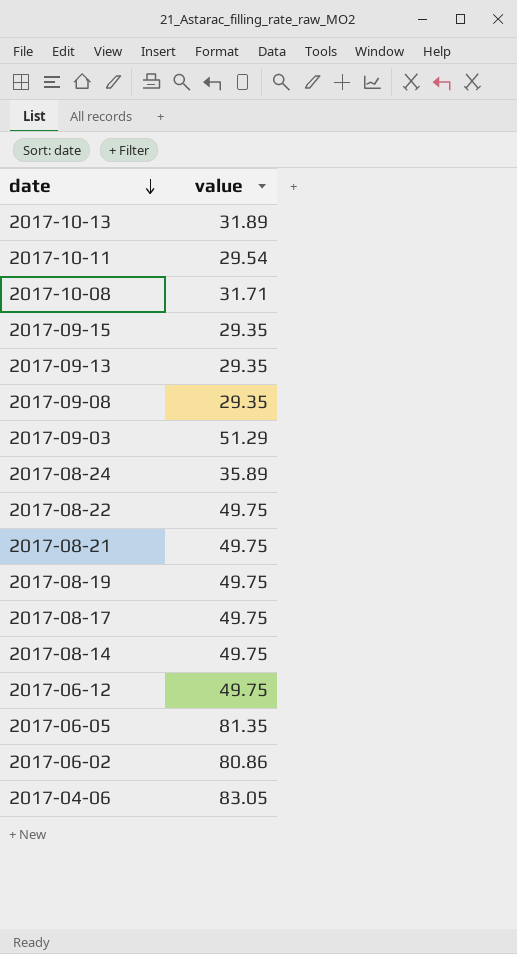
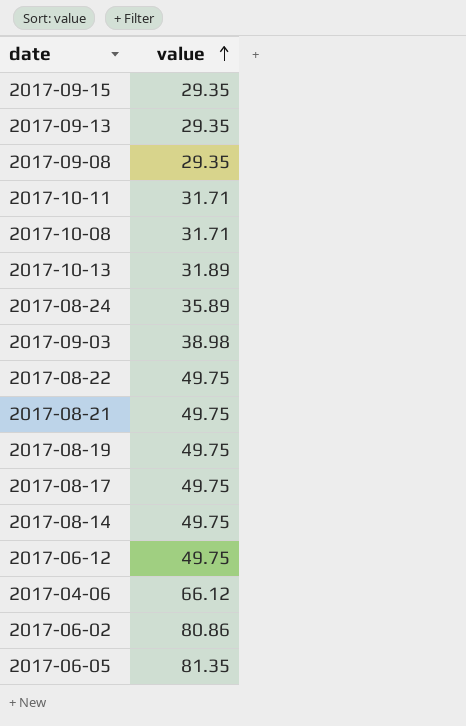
row order: date descending -> value ascending
2017-10-11 | value: 29.54 -> 31.71
2017-09-03 | value: 51.29 -> 38.98
2017-04-06 | value: 83.05 -> 66.12

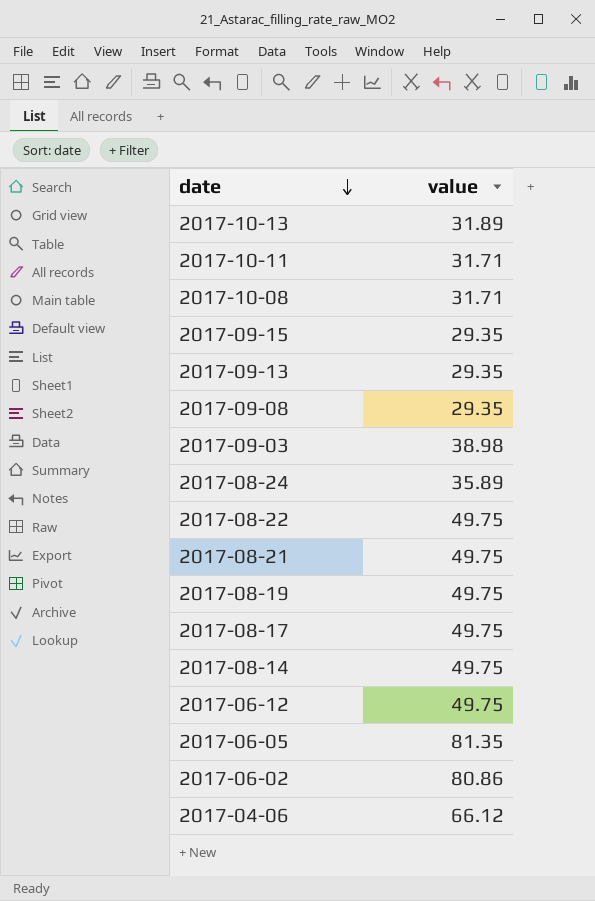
row order: value ascending -> date descending

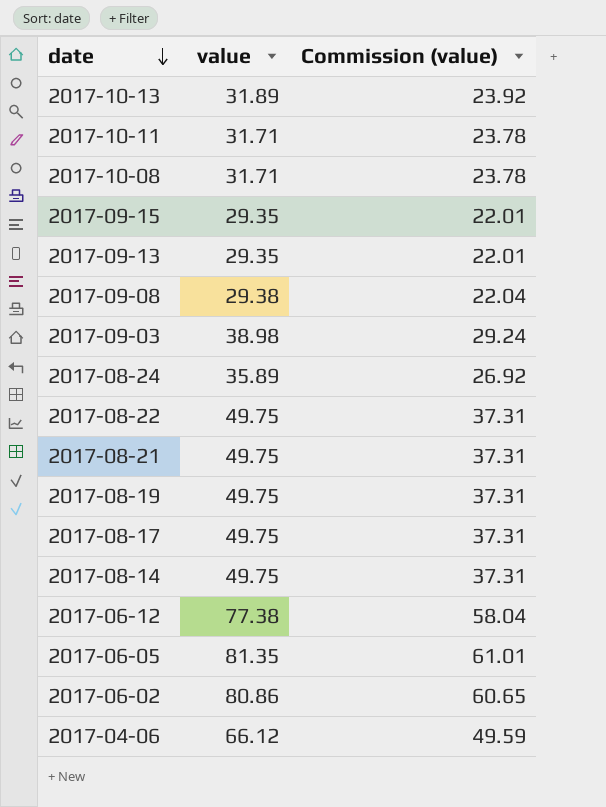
column Commission (value) | formula: none -> [value] * 0.75
2017-09-08 | value: 29.35 -> 29.38
2017-06-12 | value: 49.75 -> 77.38

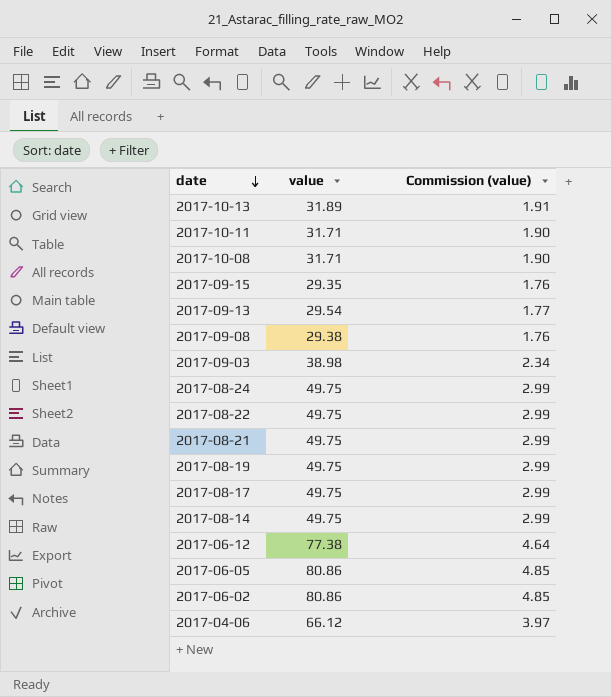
column Commission (value) | formula: [value] * 0.75 -> [value] * 0.06
2017-09-13 | value: 29.35 -> 29.54
2017-08-24 | value: 35.89 -> 49.75
2017-06-05 | value: 81.35 -> 80.86

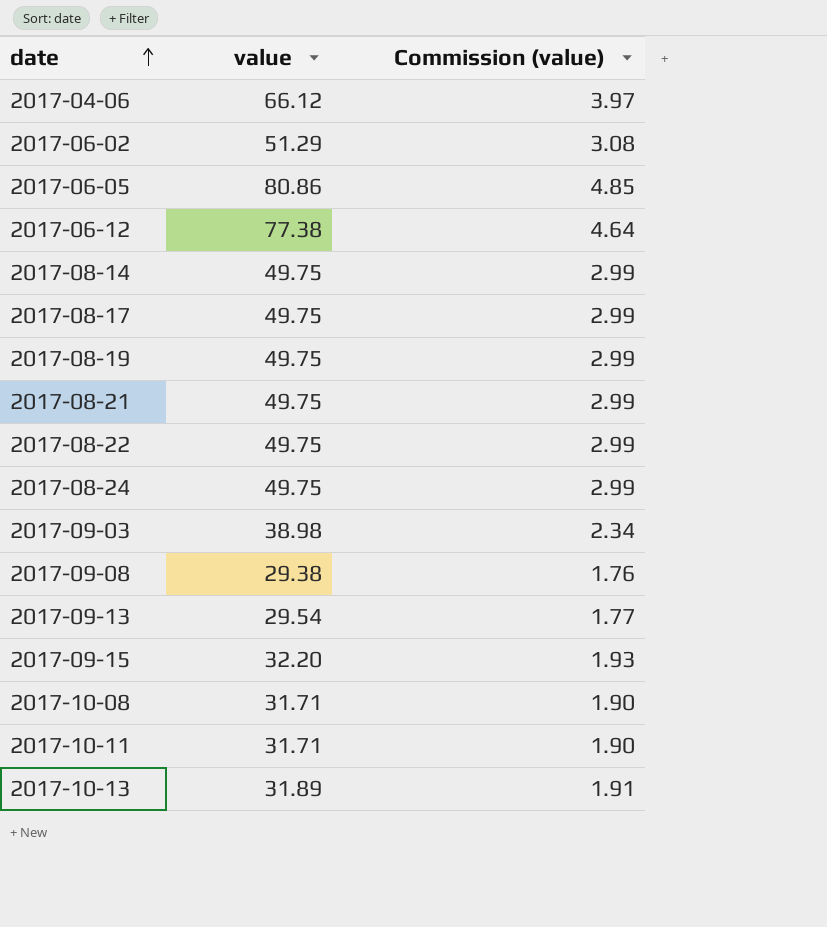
row order: date descending -> date ascending
2017-06-02 | value: 80.86 -> 51.29
2017-06-02 | Commission (value): 4.85 -> 3.08
2017-09-15 | value: 29.35 -> 32.20
2017-09-15 | Commission (value): 1.76 -> 1.93

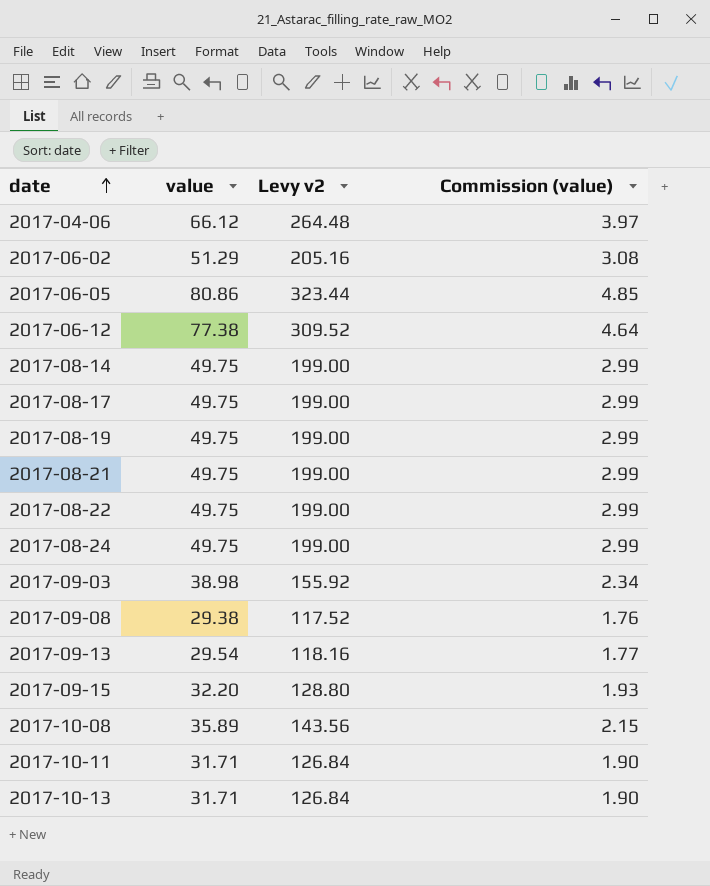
column Levy v2 | formula: none -> [value] * 4
2017-10-08 | value: 31.71 -> 35.89
2017-10-08 | Commission (value): 1.90 -> 2.15
2017-10-13 | value: 31.89 -> 31.71
2017-10-13 | Commission (value): 1.91 -> 1.90

